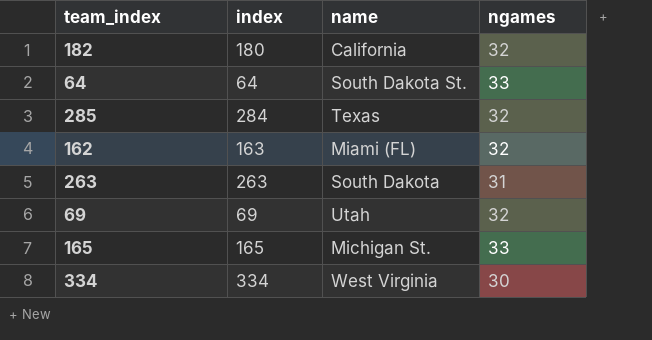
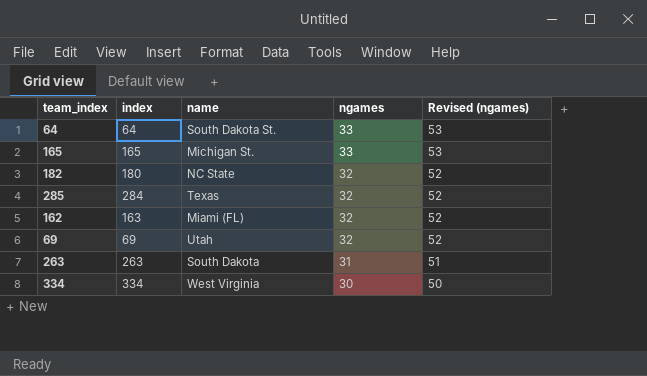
row order: none -> ngames descending
column Revised (ngames) | formula: none -> [ngames] + 20
182 | name: California -> NC State

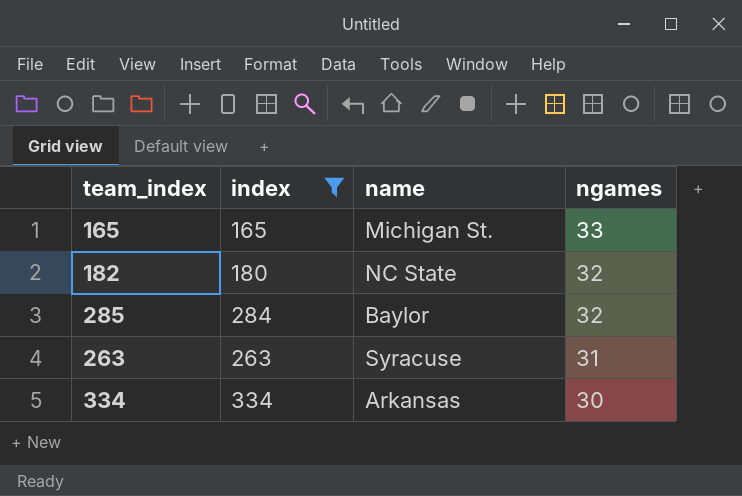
filter: none -> index >= 165
column Revised (ngames) | formula: [ngames] + 20 -> none
285 | name: Texas -> Baylor
263 | name: South Dakota -> Syracuse
334 | name: West Virginia -> Arkansas

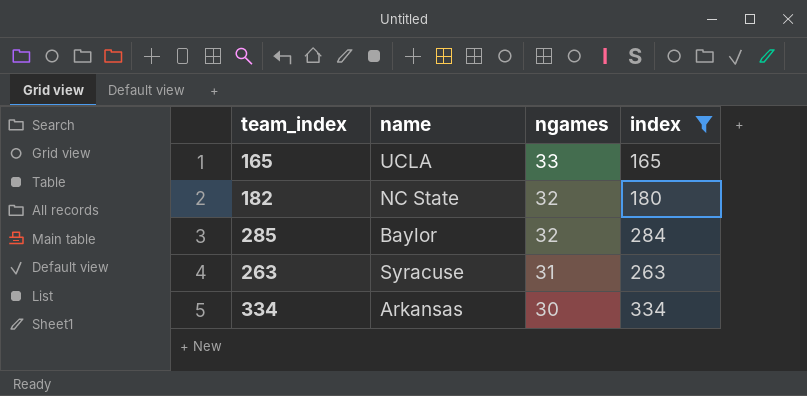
column index | position: 2 -> 4
165 | name: Michigan St. -> UCLA

